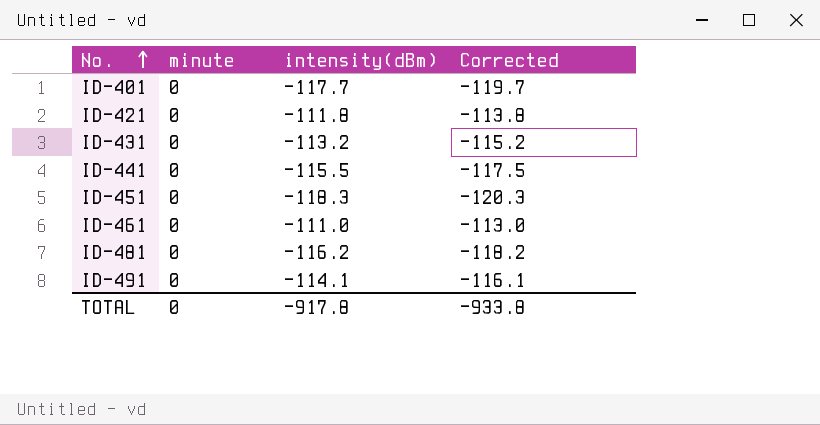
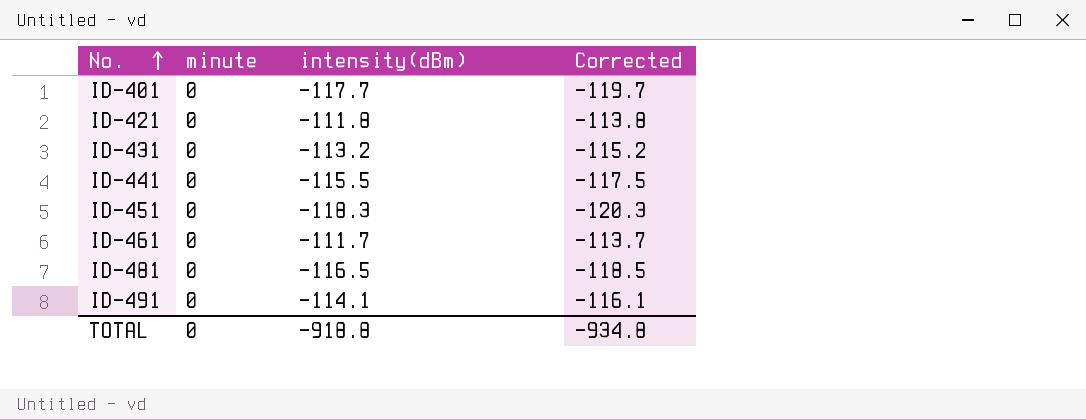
ID-461 | intensity(dBm): -111.0 -> -111.7
ID-461 | Corrected: -113.0 -> -113.7
ID-481 | intensity(dBm): -116.2 -> -116.5
ID-481 | Corrected: -118.2 -> -118.5
TOTAL | intensity(dBm): -917.8 -> -918.8
TOTAL | Corrected: -933.8 -> -934.8

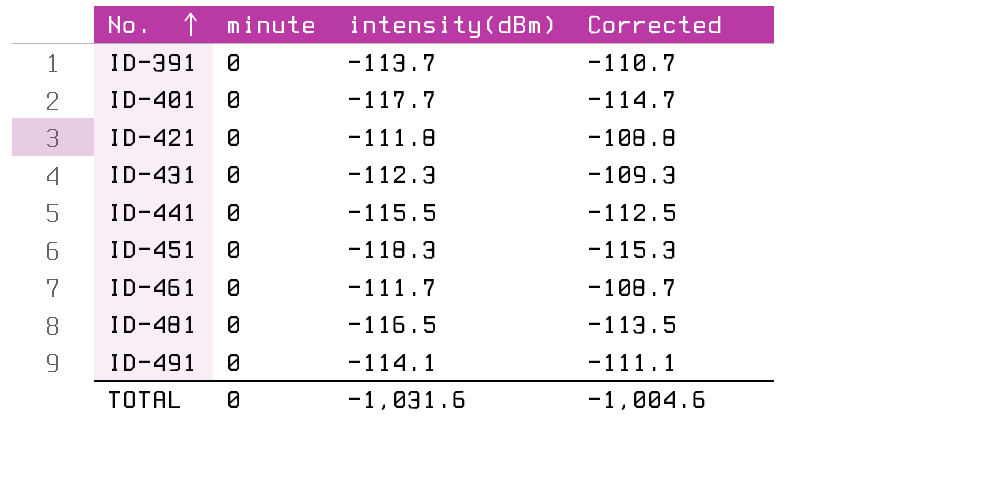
column Corrected | formula: [intensity(dBm)] - 2 -> [intensity(dBm)] + 3
row ID-391: none -> 0 | -113.7 | -110.7
ID-431 | intensity(dBm): -113.2 -> -112.3
TOTAL | intensity(dBm): -918.8 -> -1,031.6
TOTAL | Corrected: -934.8 -> -1,004.6

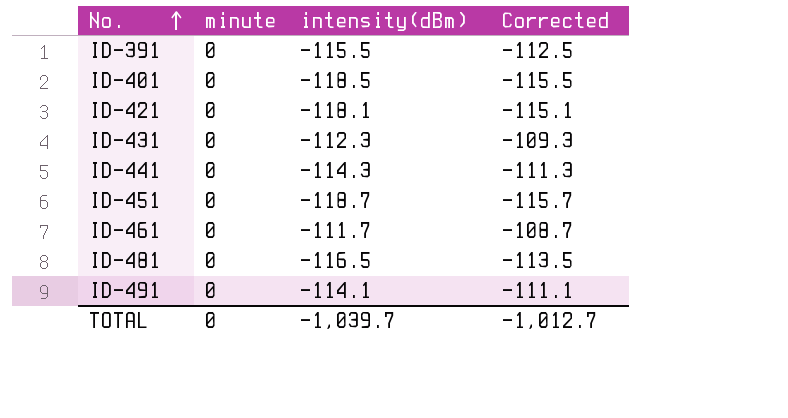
ID-391 | intensity(dBm): -113.7 -> -115.5
ID-391 | Corrected: -110.7 -> -112.5
ID-401 | intensity(dBm): -117.7 -> -118.5
ID-401 | Corrected: -114.7 -> -115.5
ID-421 | intensity(dBm): -111.8 -> -118.1
ID-421 | Corrected: -108.8 -> -115.1
ID-441 | intensity(dBm): -115.5 -> -114.3
ID-441 | Corrected: -112.5 -> -111.3
ID-451 | intensity(dBm): -118.3 -> -118.7
ID-451 | Corrected: -115.3 -> -115.7
TOTAL | intensity(dBm): -1,031.6 -> -1,039.7
TOTAL | Corrected: -1,004.6 -> -1,012.7

